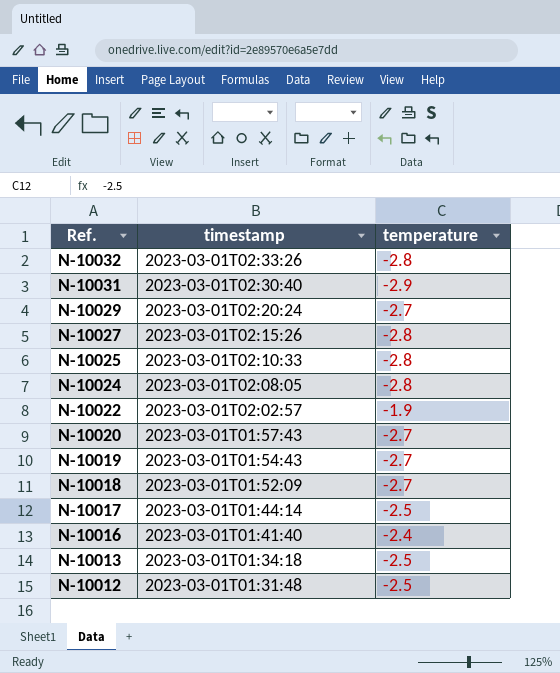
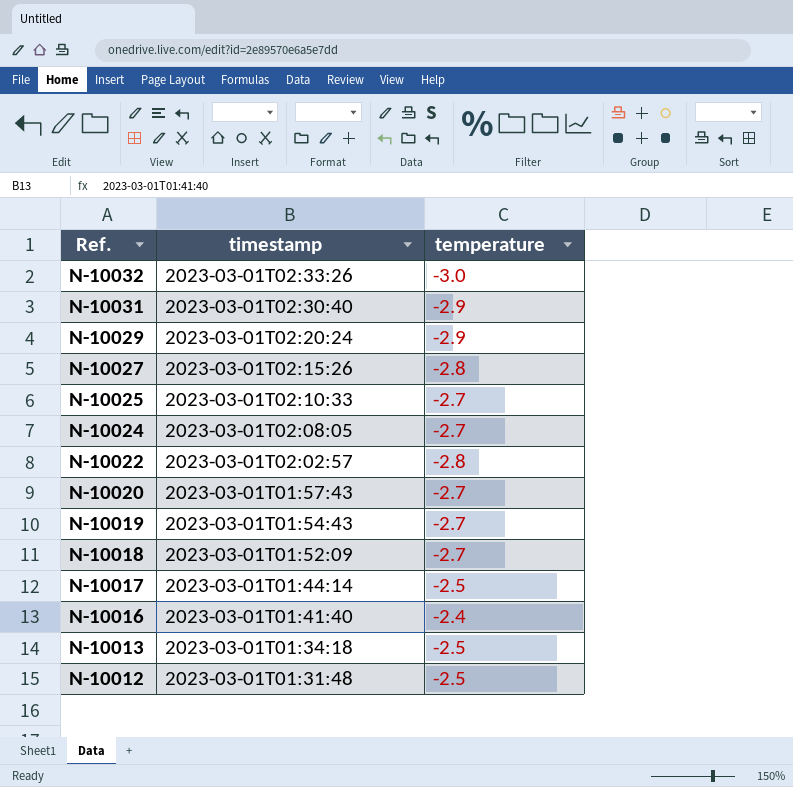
N-10032 | temperature: -2.8 -> -3.0
N-10029 | temperature: -2.7 -> -2.9
N-10025 | temperature: -2.8 -> -2.7
N-10024 | temperature: -2.8 -> -2.7
N-10022 | temperature: -1.9 -> -2.8

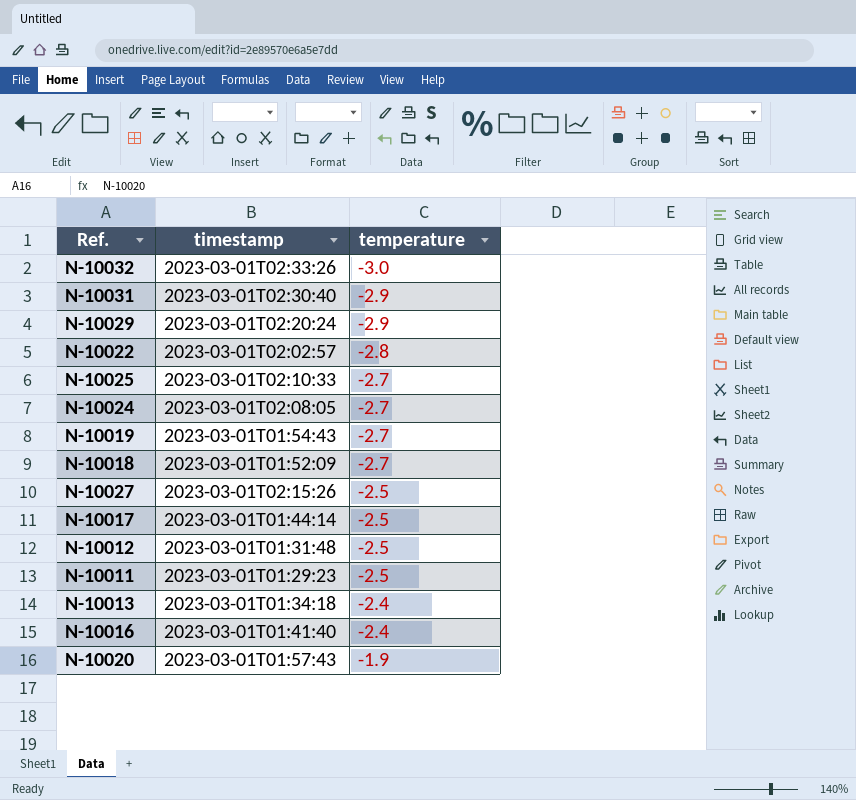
row order: Ref. descending -> temperature ascending
N-10027 | temperature: -2.8 -> -2.5
row N-10011: none -> 2023-03-01T01:29:23 | -2.5
N-10013 | temperature: -2.5 -> -2.4
N-10020 | temperature: -2.7 -> -1.9

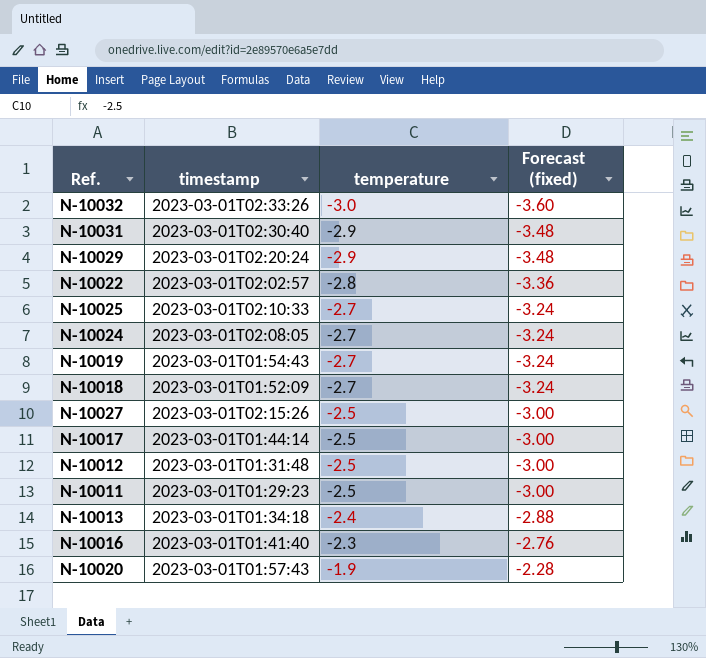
column Forecast (fixed) | formula: none -> [temperature] * 1.2
N-10016 | temperature: -2.4 -> -2.3

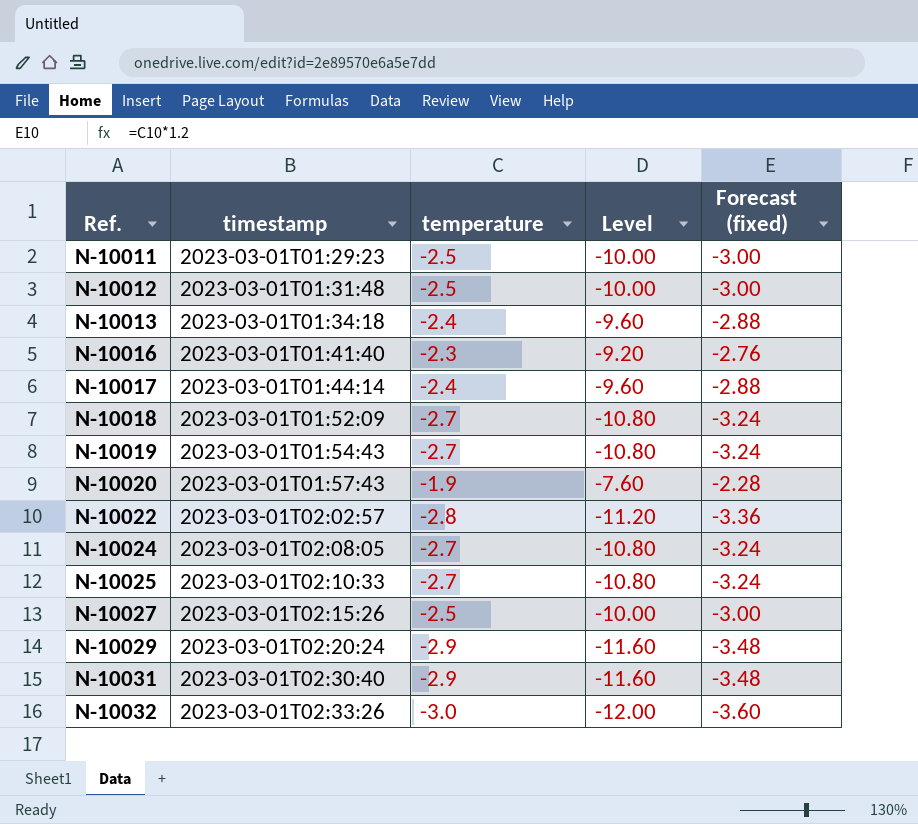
row order: temperature ascending -> Ref. ascending
column Level | formula: none -> [temperature] * 4
N-10017 | temperature: -2.5 -> -2.4
N-10017 | Forecast (fixed): -3.00 -> -2.88

